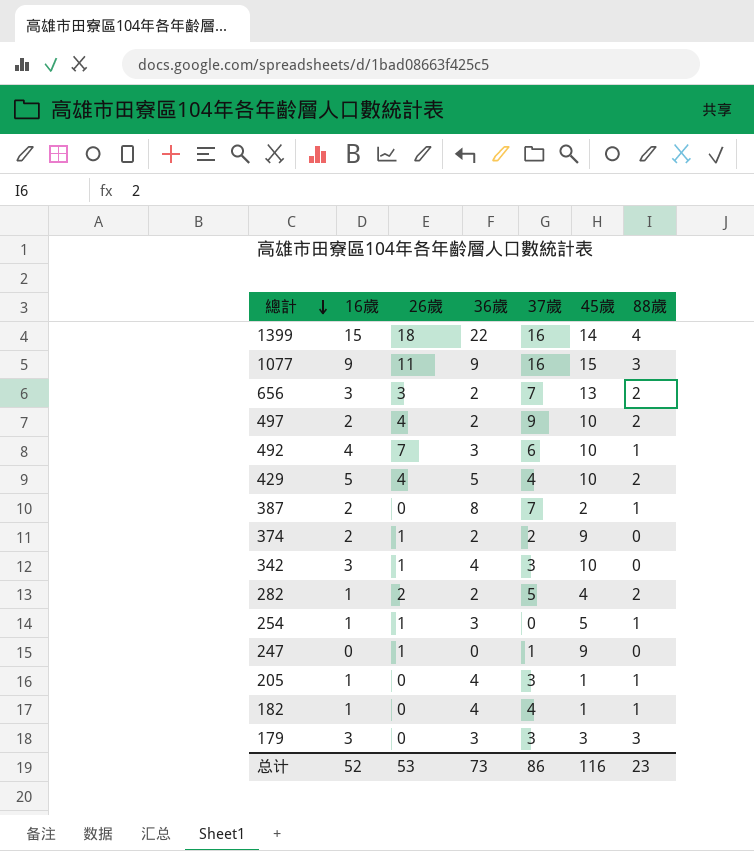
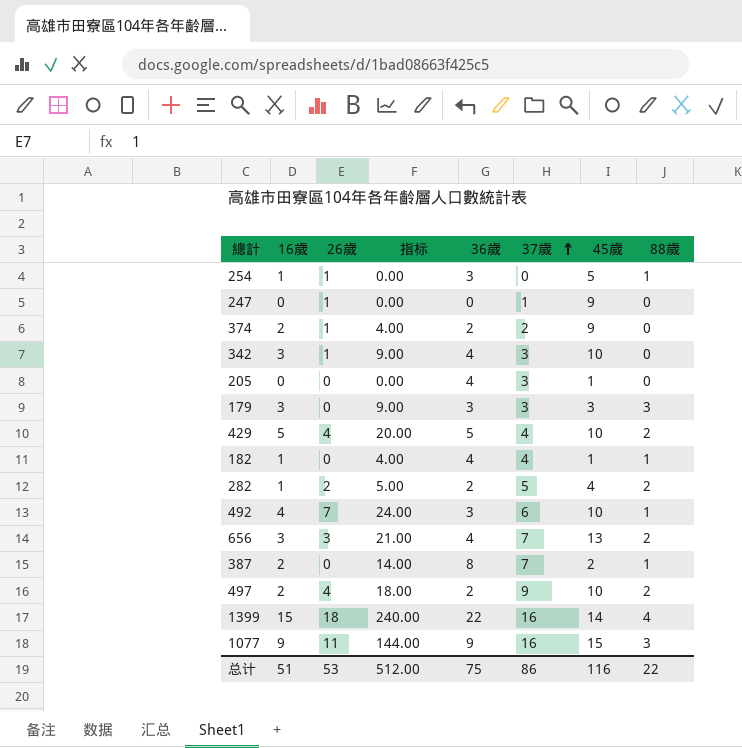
row order: 總計 descending -> 37歲 ascending
column 指标 | formula: none -> [16歲] * [37歲]
205 | 16歲: 1 -> 0
205 | 88歲: 1 -> 0
656 | 36歲: 2 -> 4
总计 | 16歲: 52 -> 51
总计 | 36歲: 73 -> 75
总计 | 88歲: 23 -> 22

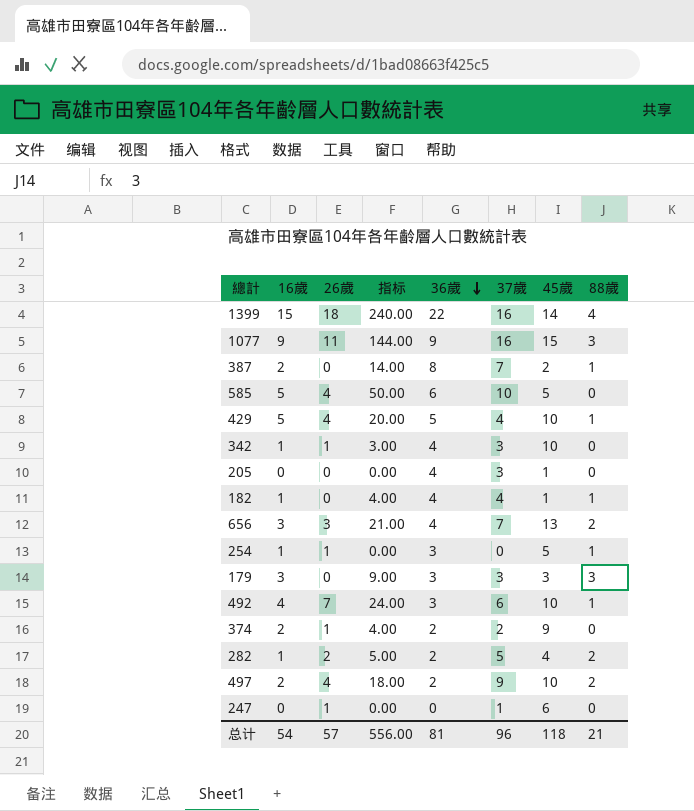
row order: 37歲 ascending -> 36歲 descending
row 585: none -> 5 | 4 | 50.00 | 6 | 10 | 5 | 0
429 | 88歲: 2 -> 1
342 | 16歲: 3 -> 1
342 | 指标: 9.00 -> 3.00
247 | 45歲: 9 -> 6
总计 | 16歲: 51 -> 54
总计 | 26歲: 53 -> 57
总计 | 指标: 512.00 -> 556.00
总计 | 36歲: 75 -> 81
总计 | 37歲: 86 -> 96
总计 | 45歲: 116 -> 118
总计 | 88歲: 22 -> 21

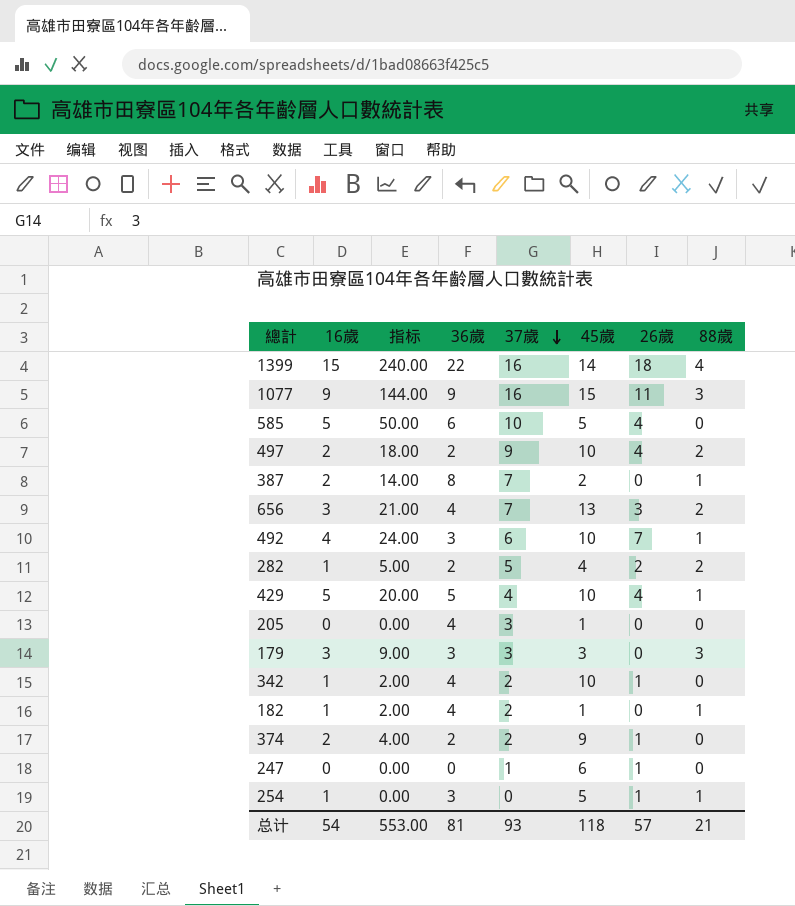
row order: 36歲 descending -> 37歲 descending
column 26歲 | position: 3 -> 7
342 | 指标: 3.00 -> 2.00
342 | 37歲: 3 -> 2
182 | 指标: 4.00 -> 2.00
182 | 37歲: 4 -> 2
总计 | 指标: 556.00 -> 553.00
总计 | 37歲: 96 -> 93

